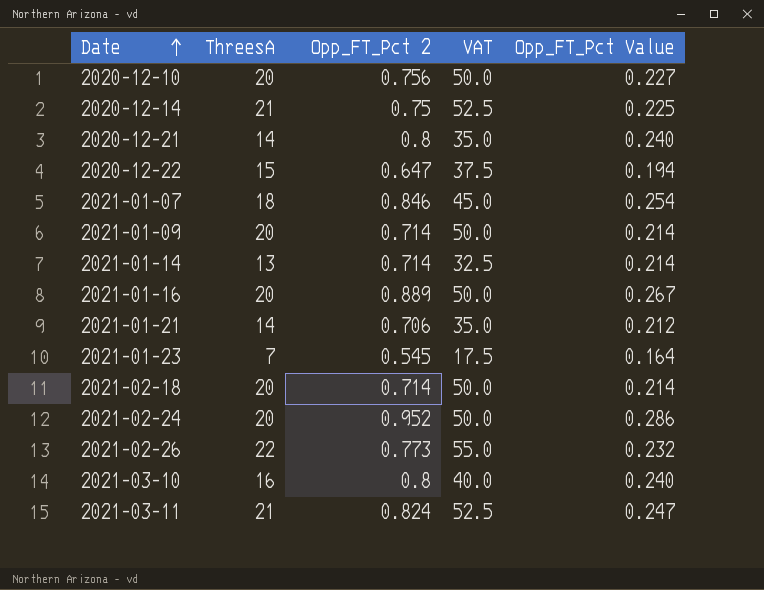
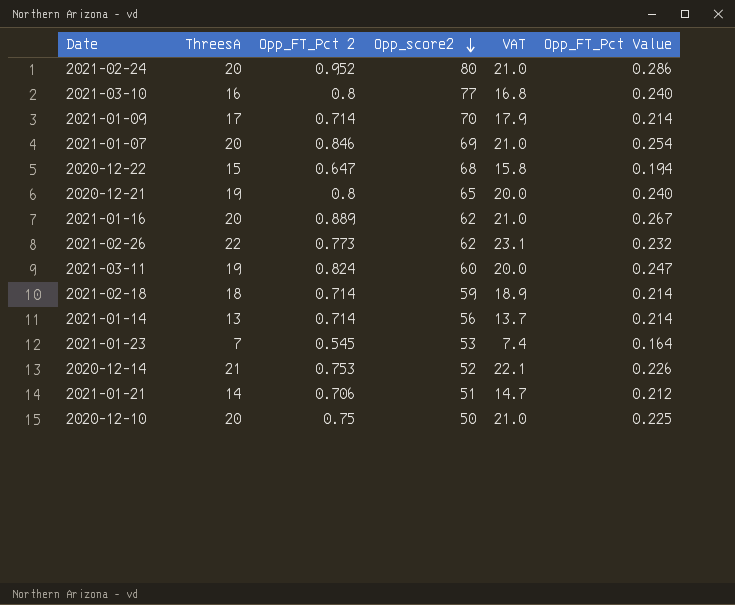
row order: Date ascending -> Opp_score2 descending
column Opp_score2 | position: none -> 4
column VAT | formula: [ThreesA] * 2.5 -> [ThreesA] * 1.05
2021-01-09 | ThreesA: 20 -> 17
2021-01-07 | ThreesA: 18 -> 20
2020-12-21 | ThreesA: 14 -> 19
2021-03-11 | ThreesA: 21 -> 19
2021-02-18 | ThreesA: 20 -> 18
2020-12-14 | Opp_FT_Pct 2: 0.75 -> 0.753
2020-12-14 | Opp_FT_Pct Value: 0.225 -> 0.226
2020-12-10 | Opp_FT_Pct 2: 0.756 -> 0.75
2020-12-10 | Opp_FT_Pct Value: 0.227 -> 0.225

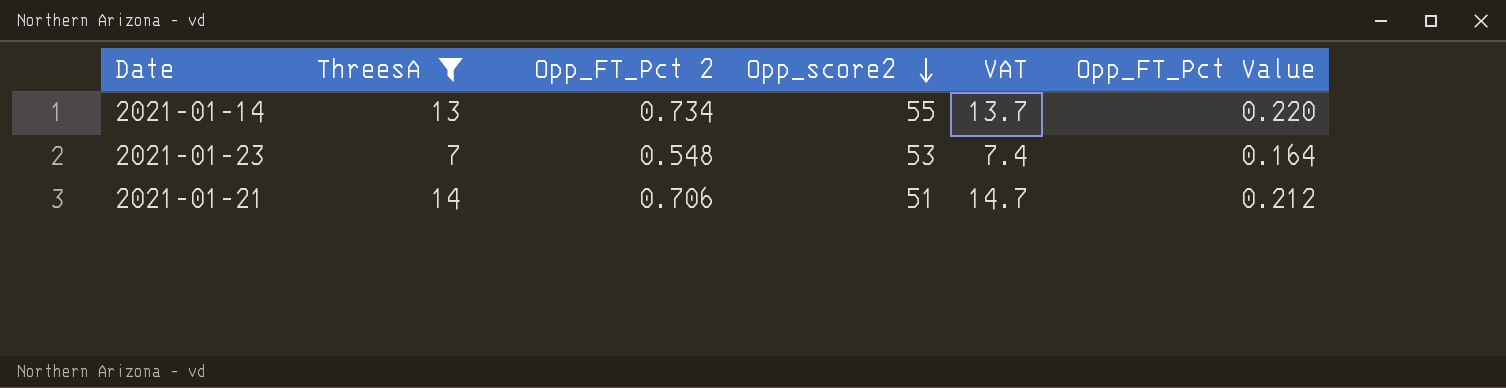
filter: none -> ThreesA <= 14
2021-01-14 | Opp_FT_Pct 2: 0.714 -> 0.734
2021-01-14 | Opp_score2: 56 -> 55
2021-01-14 | Opp_FT_Pct Value: 0.214 -> 0.220
2021-01-23 | Opp_FT_Pct 2: 0.545 -> 0.548

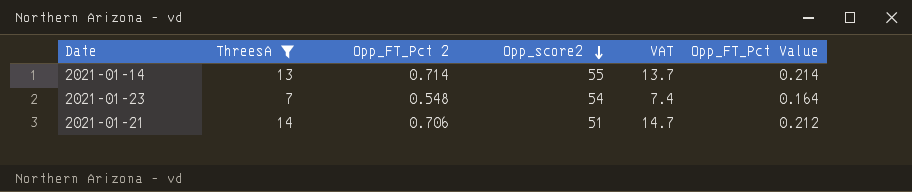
2021-01-14 | Opp_FT_Pct 2: 0.734 -> 0.714
2021-01-14 | Opp_FT_Pct Value: 0.220 -> 0.214
2021-01-23 | Opp_score2: 53 -> 54

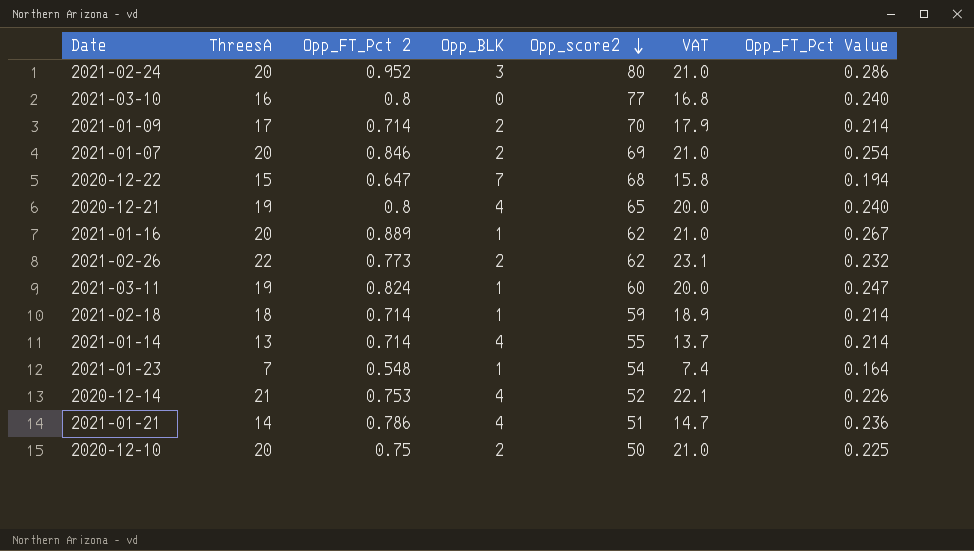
filter: ThreesA <= 14 -> none
column Opp_BLK | position: none -> 4
2021-01-21 | Opp_FT_Pct 2: 0.706 -> 0.786
2021-01-21 | Opp_FT_Pct Value: 0.212 -> 0.236

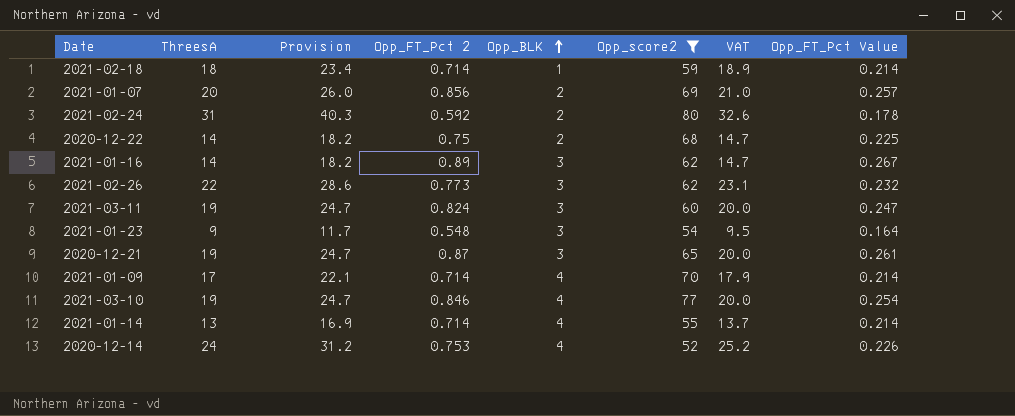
filter: none -> Opp_score2 >= 52
row order: Opp_score2 descending -> Opp_BLK ascending
column Provision | formula: none -> [ThreesA] * 1.3
2021-01-07 | Opp_FT_Pct 2: 0.846 -> 0.856
2021-01-07 | Opp_FT_Pct Value: 0.254 -> 0.257
2021-02-24 | ThreesA: 20 -> 31
2021-02-24 | Opp_FT_Pct 2: 0.952 -> 0.592
2021-02-24 | Opp_BLK: 3 -> 2
2021-02-24 | VAT: 21.0 -> 32.6
2021-02-24 | Opp_FT_Pct Value: 0.286 -> 0.178
2020-12-22 | ThreesA: 15 -> 14
2020-12-22 | Opp_FT_Pct 2: 0.647 -> 0.75
2020-12-22 | Opp_BLK: 7 -> 2
2020-12-22 | VAT: 15.8 -> 14.7
2020-12-22 | Opp_FT_Pct Value: 0.194 -> 0.225
2021-01-16 | ThreesA: 20 -> 14
2021-01-16 | Opp_FT_Pct 2: 0.889 -> 0.89
2021-01-16 | Opp_BLK: 1 -> 3
2021-01-16 | VAT: 21.0 -> 14.7
2021-02-26 | Opp_BLK: 2 -> 3
2021-03-11 | Opp_BLK: 1 -> 3
2021-01-23 | ThreesA: 7 -> 9
2021-01-23 | Opp_BLK: 1 -> 3
2021-01-23 | VAT: 7.4 -> 9.5
2020-12-21 | Opp_FT_Pct 2: 0.8 -> 0.87
2020-12-21 | Opp_BLK: 4 -> 3
2020-12-21 | Opp_FT_Pct Value: 0.240 -> 0.261
2021-01-09 | Opp_BLK: 2 -> 4
2021-03-10 | ThreesA: 16 -> 19
2021-03-10 | Opp_FT_Pct 2: 0.8 -> 0.846
2021-03-10 | Opp_BLK: 0 -> 4
2021-03-10 | VAT: 16.8 -> 20.0
2021-03-10 | Opp_FT_Pct Value: 0.240 -> 0.254
2020-12-14 | ThreesA: 21 -> 24
2020-12-14 | VAT: 22.1 -> 25.2

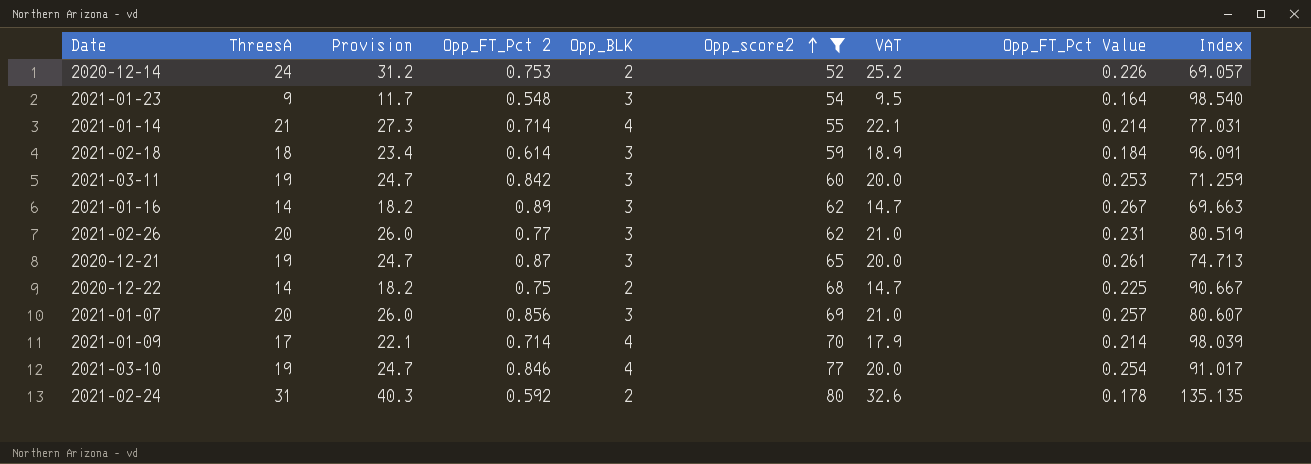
row order: Opp_BLK ascending -> Opp_score2 ascending
column Index | formula: none -> [Opp_score2] / [Opp_FT_Pct 2]
2020-12-14 | Opp_BLK: 4 -> 2
2021-01-14 | ThreesA: 13 -> 21
2021-01-14 | Provision: 16.9 -> 27.3
2021-01-14 | VAT: 13.7 -> 22.1
2021-02-18 | Opp_FT_Pct 2: 0.714 -> 0.614
2021-02-18 | Opp_BLK: 1 -> 3
2021-02-18 | Opp_FT_Pct Value: 0.214 -> 0.184
2021-03-11 | Opp_FT_Pct 2: 0.824 -> 0.842
2021-03-11 | Opp_FT_Pct Value: 0.247 -> 0.253
2021-02-26 | ThreesA: 22 -> 20
2021-02-26 | Provision: 28.6 -> 26.0
2021-02-26 | Opp_FT_Pct 2: 0.773 -> 0.77
2021-02-26 | VAT: 23.1 -> 21.0
2021-02-26 | Opp_FT_Pct Value: 0.232 -> 0.231
2021-01-07 | Opp_BLK: 2 -> 3

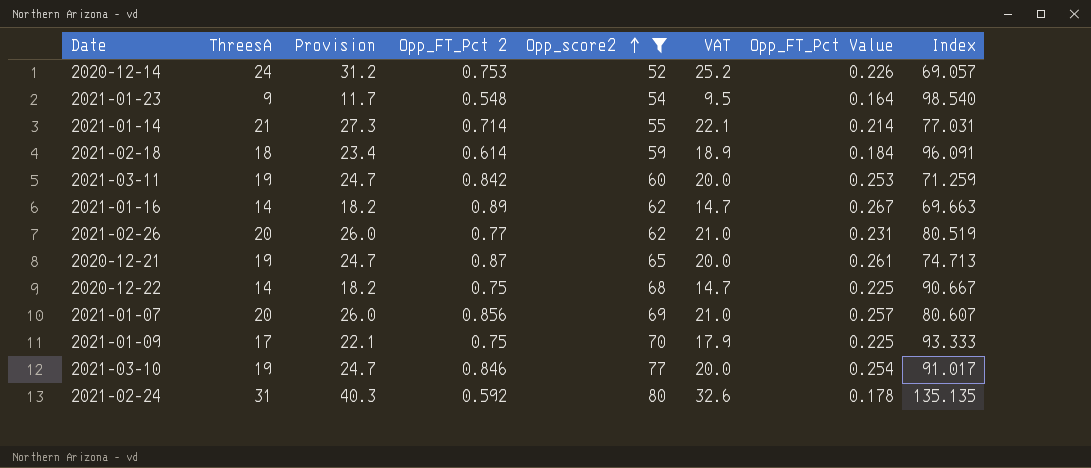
column Opp_BLK | position: 5 -> none
2021-01-09 | Opp_FT_Pct 2: 0.714 -> 0.75
2021-01-09 | Opp_FT_Pct Value: 0.214 -> 0.225
2021-01-09 | Index: 98.039 -> 93.333

